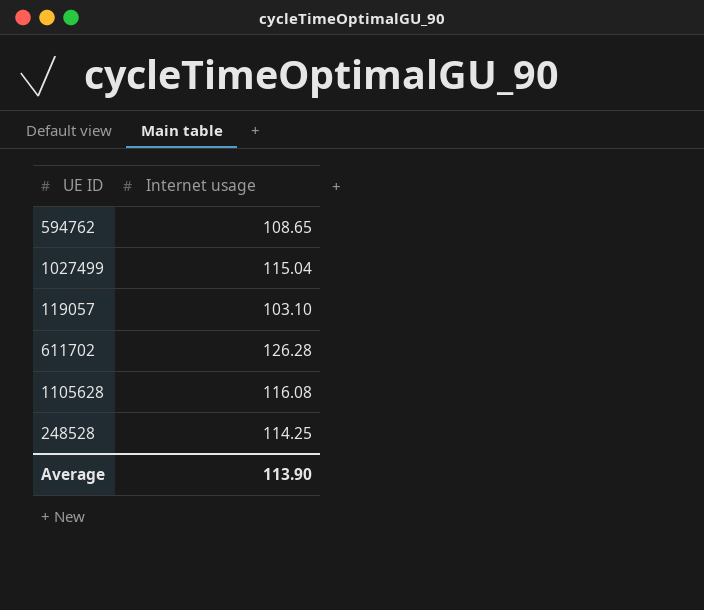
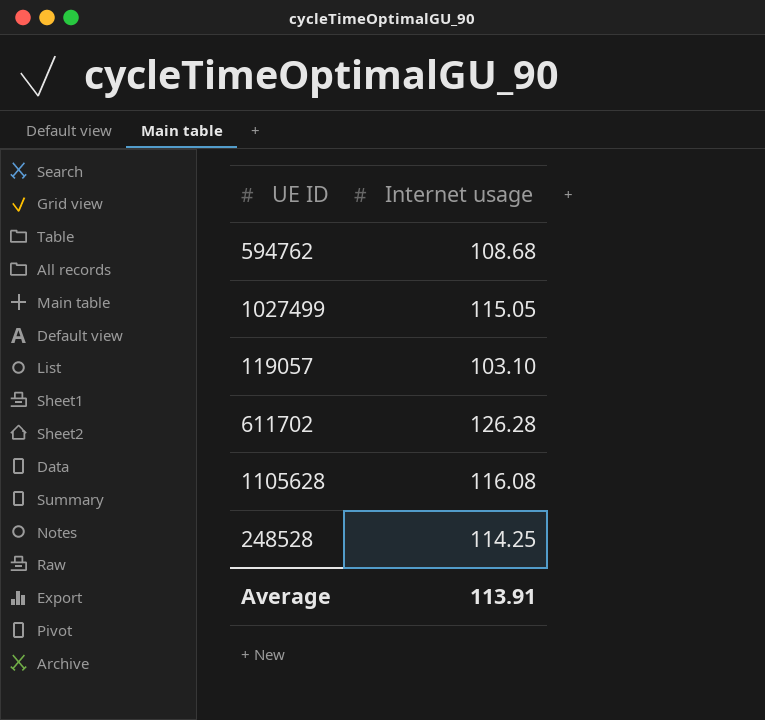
594762 | Internet usage: 108.65 -> 108.68
1027499 | Internet usage: 115.04 -> 115.05
Average | Internet usage: 113.90 -> 113.91

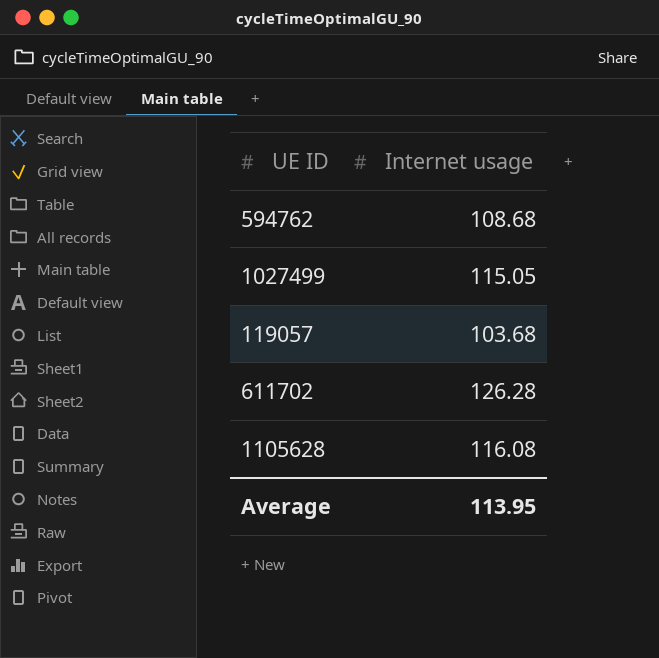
row 248528: 114.25 -> none
119057 | Internet usage: 103.10 -> 103.68
Average | Internet usage: 113.91 -> 113.95

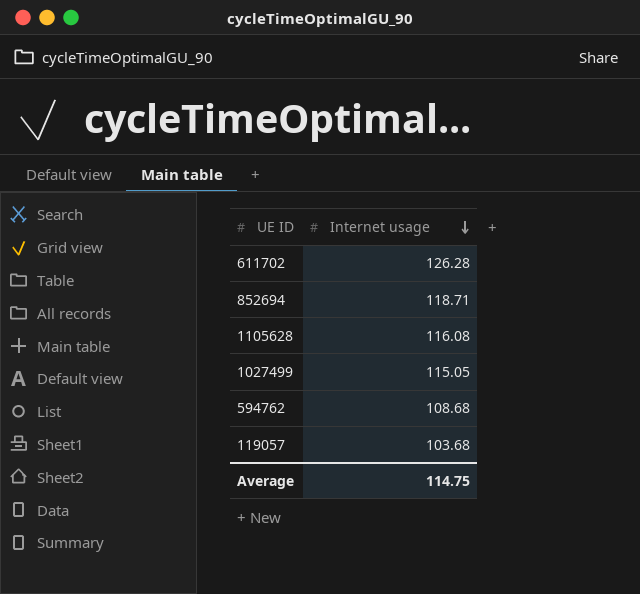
row order: none -> Internet usage descending
row 852694: none -> 118.71
Average | Internet usage: 113.95 -> 114.75

